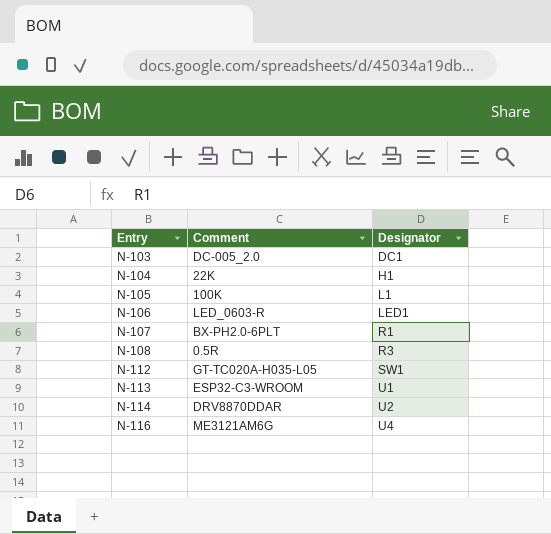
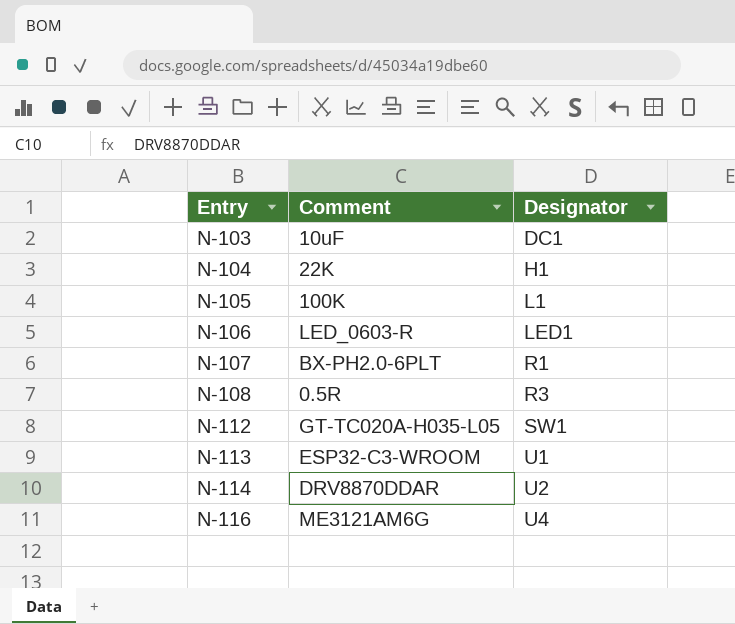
N-103 | Comment: DC-005_2.0 -> 10uF

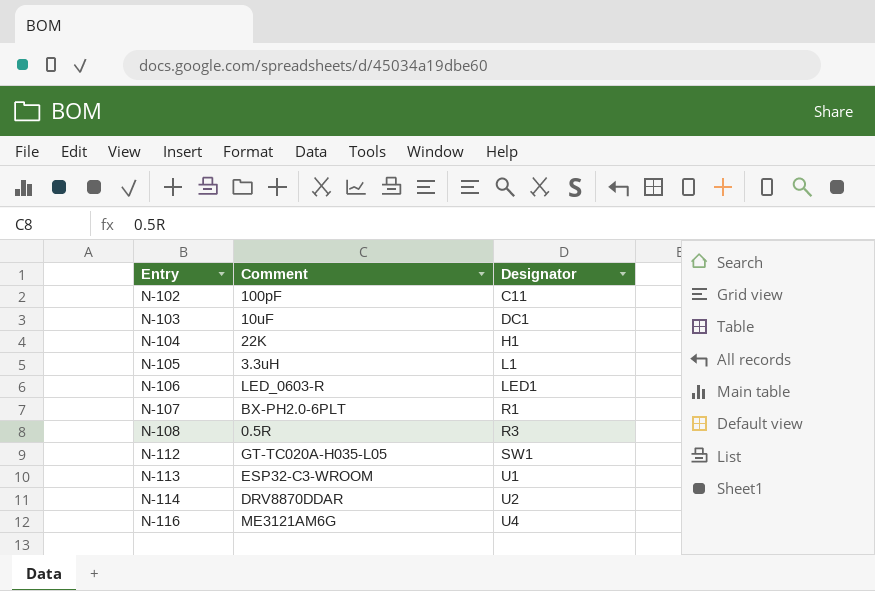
row N-102: none -> 100pF | C11
N-105 | Comment: 100K -> 3.3uH

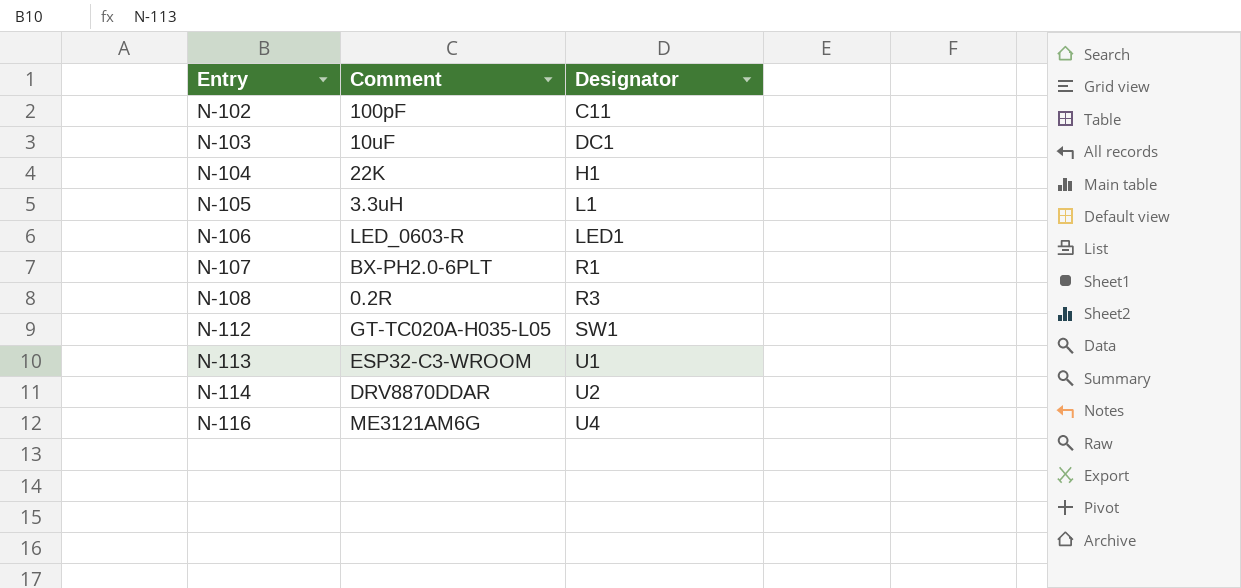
N-108 | Comment: 0.5R -> 0.2R

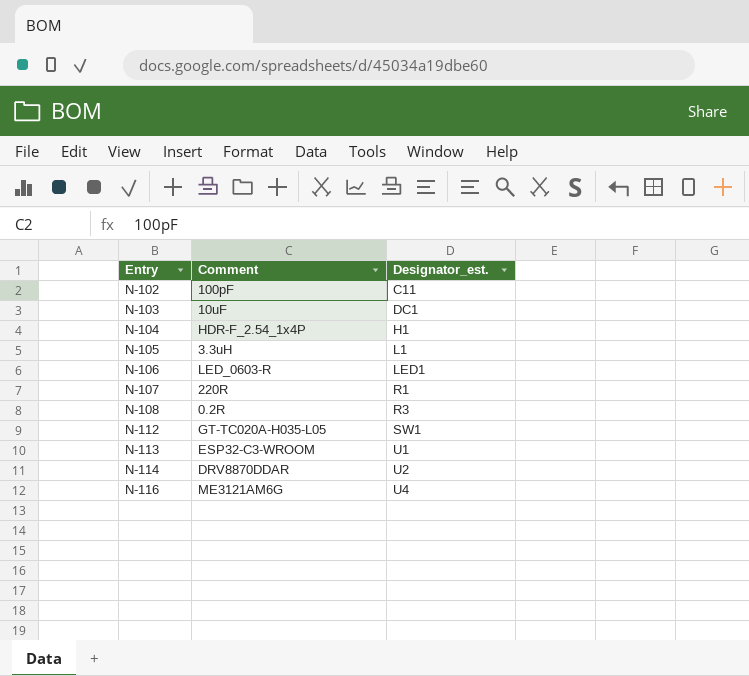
column name: Designator -> Designator_est.
N-104 | Comment: 22K -> HDR-F_2.54_1x4P
N-107 | Comment: BX-PH2.0-6PLT -> 220R

